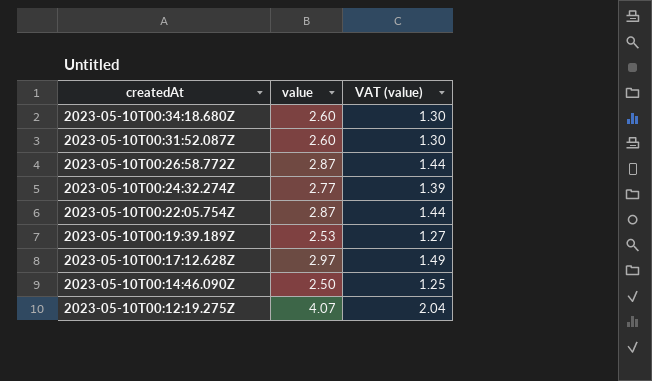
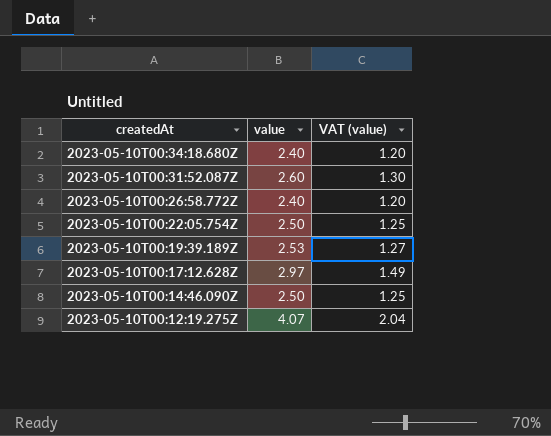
row 2023-05-10T00:24:32.274Z: 2.77 | 1.39 -> none
2023-05-10T00:34:18.680Z | value: 2.60 -> 2.40
2023-05-10T00:34:18.680Z | VAT (value): 1.30 -> 1.20
2023-05-10T00:26:58.772Z | value: 2.87 -> 2.40
2023-05-10T00:26:58.772Z | VAT (value): 1.44 -> 1.20
2023-05-10T00:22:05.754Z | value: 2.87 -> 2.50
2023-05-10T00:22:05.754Z | VAT (value): 1.44 -> 1.25

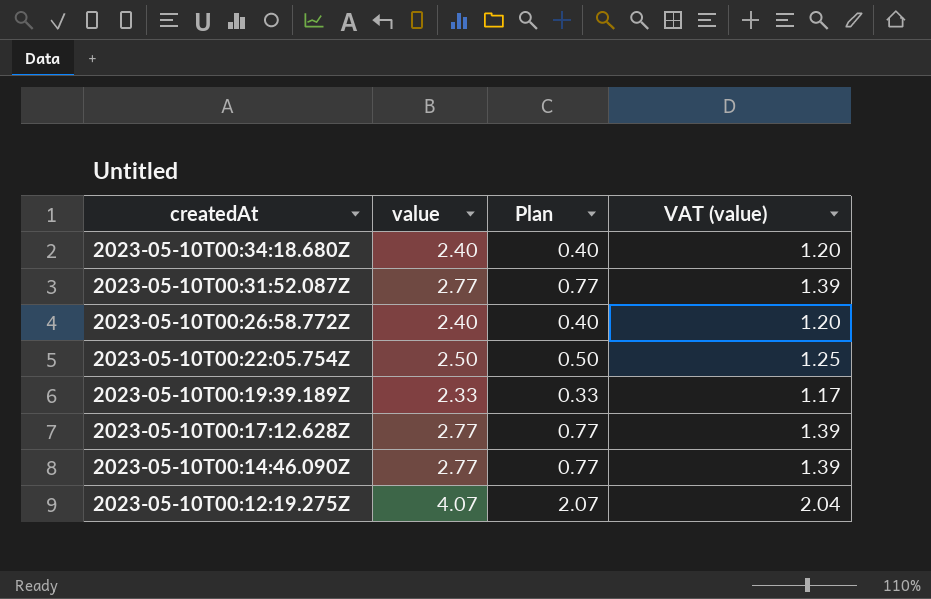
column Plan | formula: none -> [value] - 2
2023-05-10T00:31:52.087Z | value: 2.60 -> 2.77
2023-05-10T00:31:52.087Z | VAT (value): 1.30 -> 1.39
2023-05-10T00:19:39.189Z | value: 2.53 -> 2.33
2023-05-10T00:19:39.189Z | VAT (value): 1.27 -> 1.17
2023-05-10T00:17:12.628Z | value: 2.97 -> 2.77
2023-05-10T00:17:12.628Z | VAT (value): 1.49 -> 1.39
2023-05-10T00:14:46.090Z | value: 2.50 -> 2.77
2023-05-10T00:14:46.090Z | VAT (value): 1.25 -> 1.39

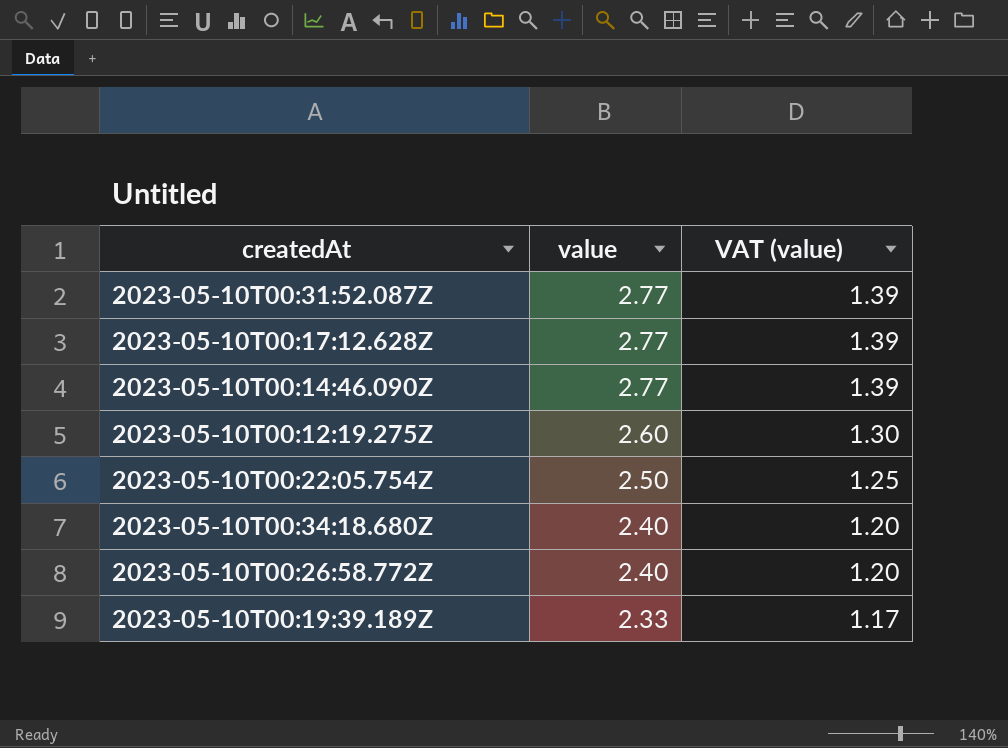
row order: createdAt descending -> value descending
column Plan | formula: [value] - 2 -> none
2023-05-10T00:12:19.275Z | value: 4.07 -> 2.60
2023-05-10T00:12:19.275Z | VAT (value): 2.04 -> 1.30

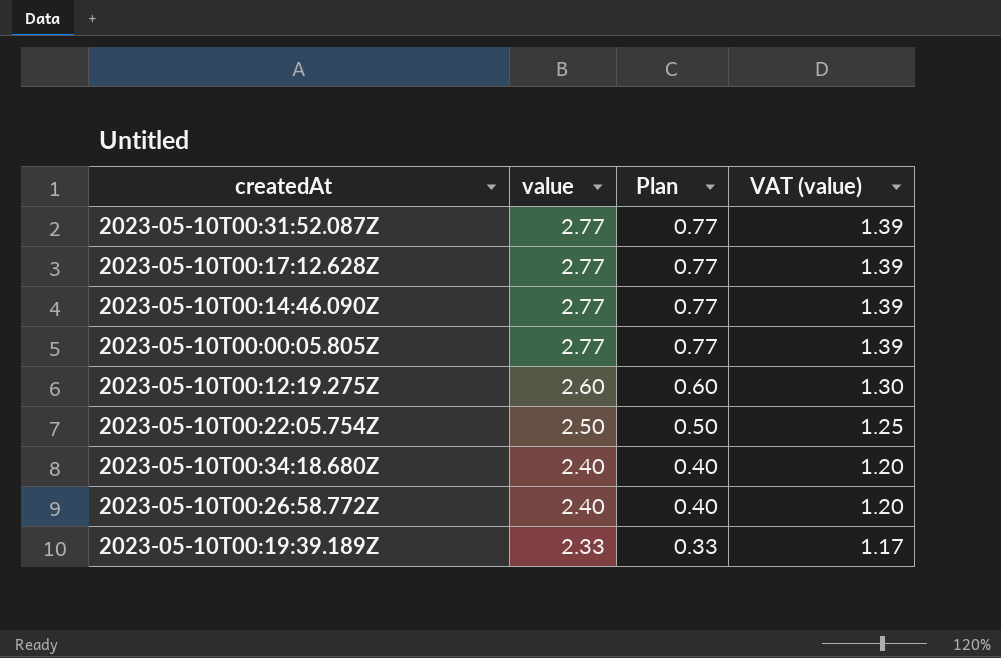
column Plan | formula: none -> [value] - 2
row 2023-05-10T00:00:05.805Z: none -> 2.77 | 0.77 | 1.39

